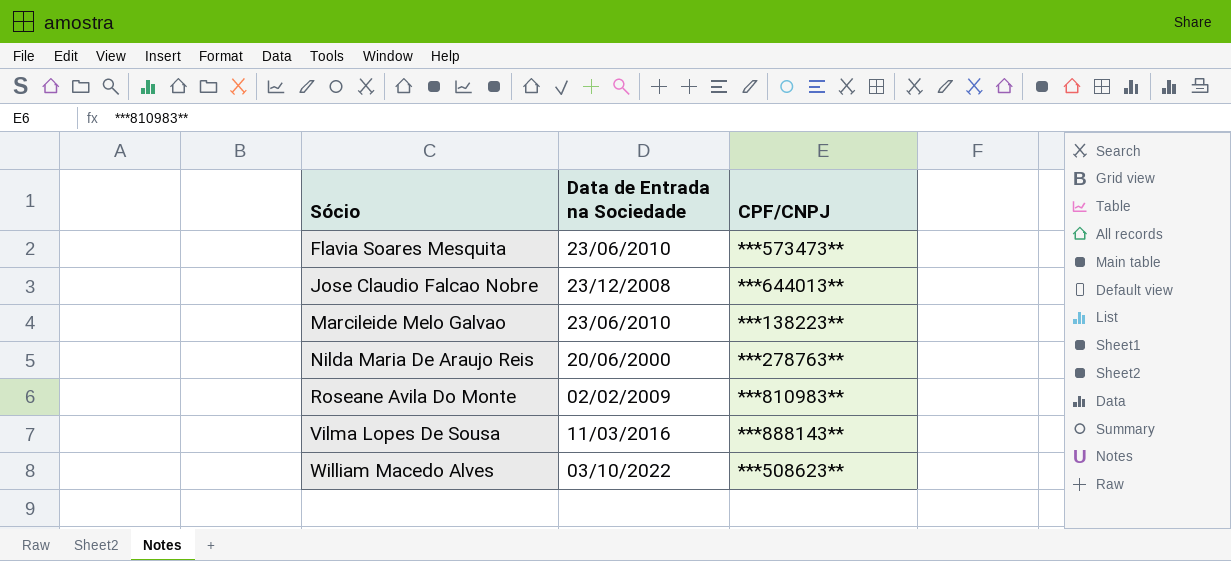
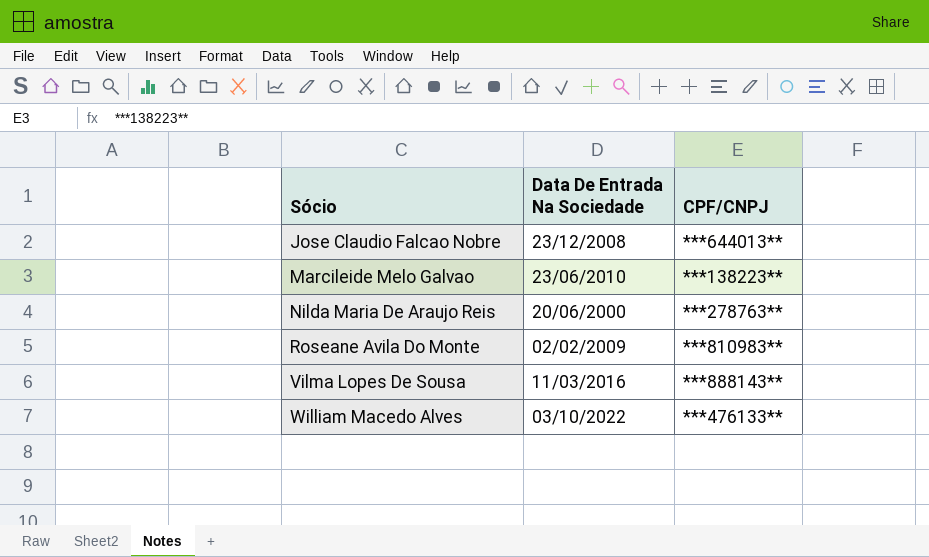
column name: Data de Entrada na Sociedade -> Data De Entrada Na Sociedade
row Flavia Soares Mesquita: 23/06/2010 | ***573473** -> none
William Macedo Alves | CPF/CNPJ: ***508623** -> ***476133**

